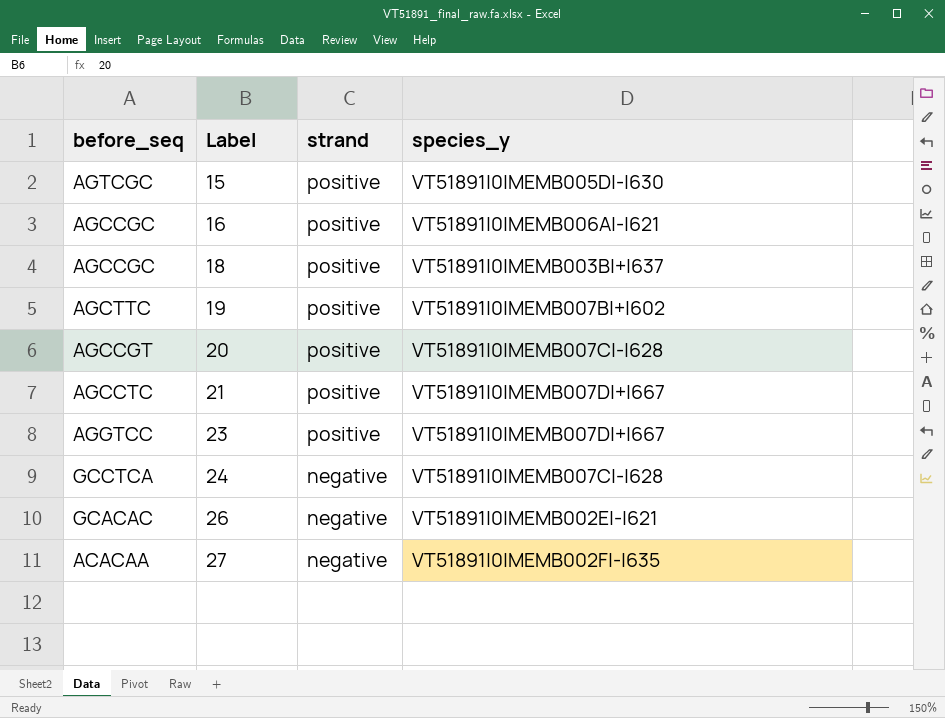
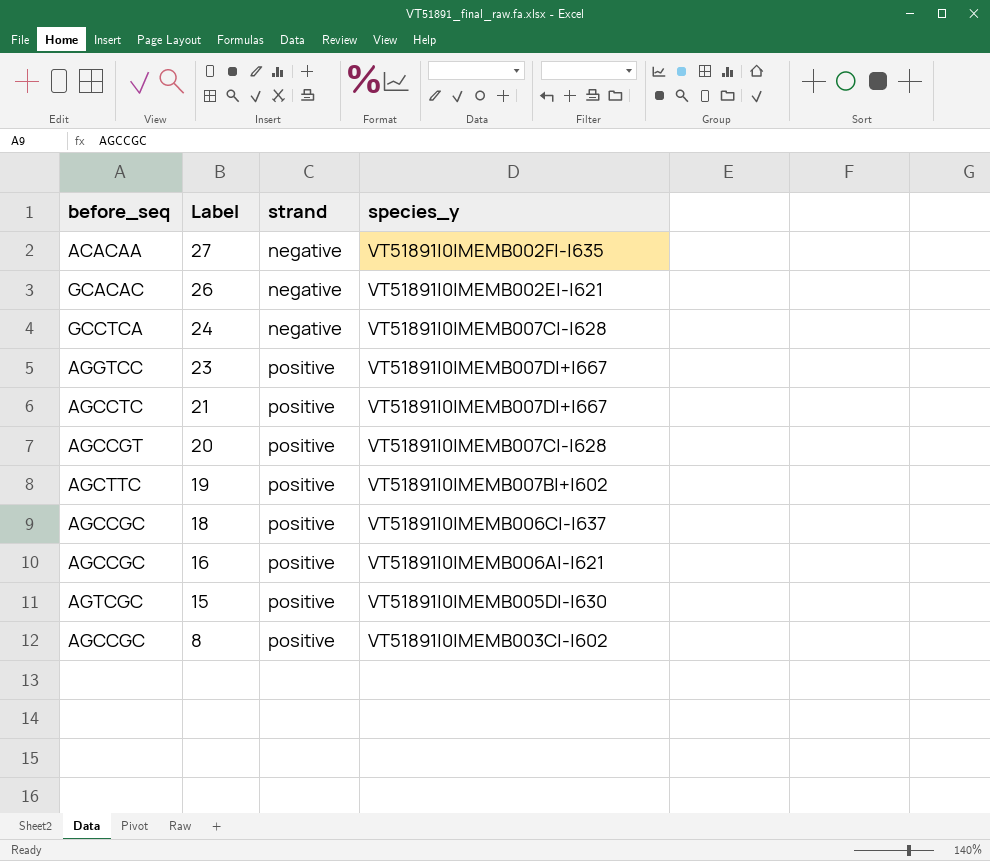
row order: Label ascending -> Label descending
18 | species_y: VT51891|0|MEMB003B|+|637 -> VT51891|0|MEMB006C|-|637
row 8: none -> AGCCGC | positive | VT51891|0|MEMB003C|-|602

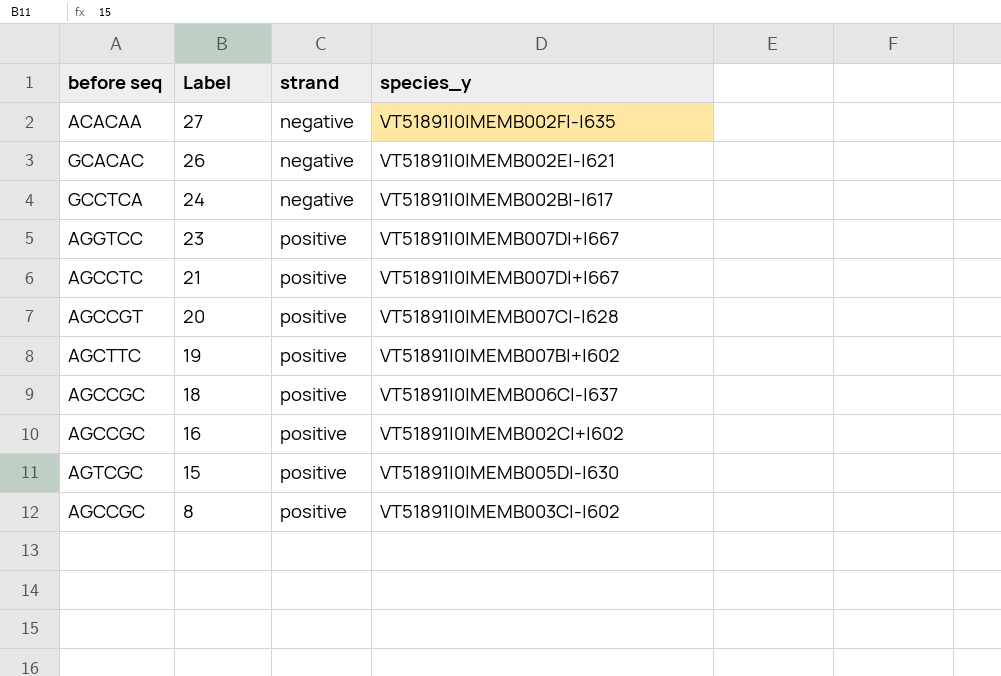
column name: before_seq -> before seq
24 | species_y: VT51891|0|MEMB007C|-|628 -> VT51891|0|MEMB002B|-|617
16 | species_y: VT51891|0|MEMB006A|-|621 -> VT51891|0|MEMB002C|+|602

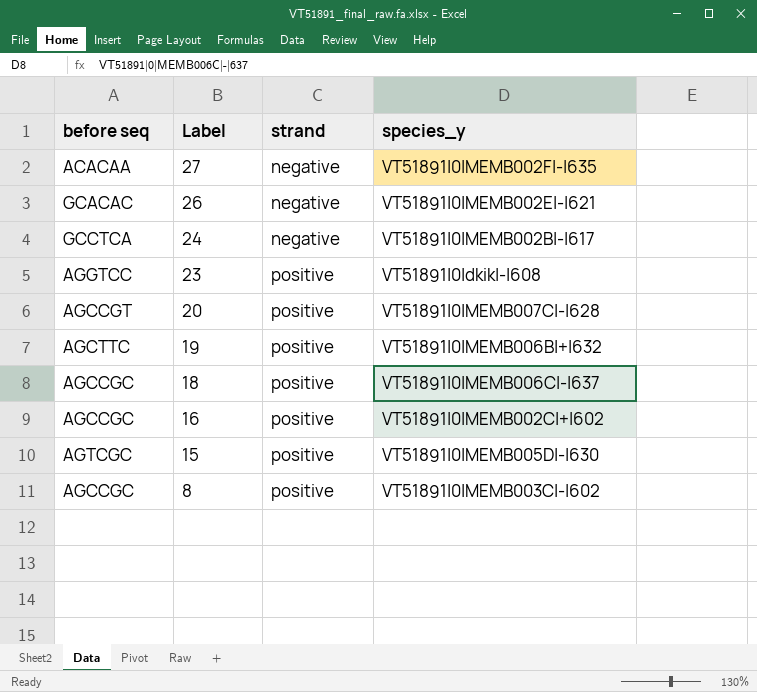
row 21: AGCCTC | positive | VT51891|0|MEMB007D|+|667 -> none
23 | species_y: VT51891|0|MEMB007D|+|667 -> VT51891|0|dkik|-|608
19 | species_y: VT51891|0|MEMB007B|+|602 -> VT51891|0|MEMB006B|+|632

